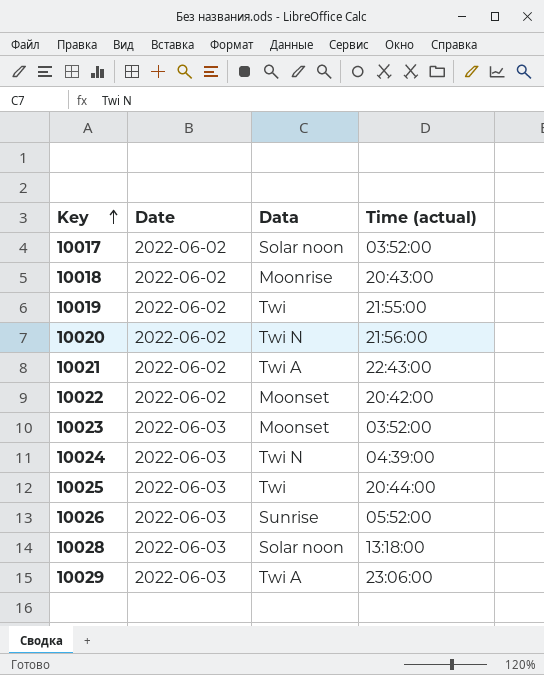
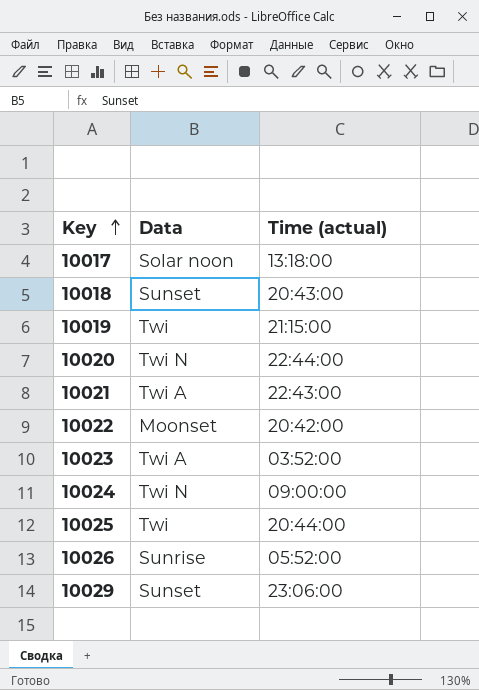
column Date | position: 2 -> none
row 10028: 2022-06-03 | Solar noon | 13:18:00 -> none
10017 | Time (actual): 03:52:00 -> 13:18:00
10018 | Data: Moonrise -> Sunset
10019 | Time (actual): 21:55:00 -> 21:15:00
10020 | Time (actual): 21:56:00 -> 22:44:00
10023 | Data: Moonset -> Twi A
10024 | Time (actual): 04:39:00 -> 09:00:00
10029 | Data: Twi A -> Sunset

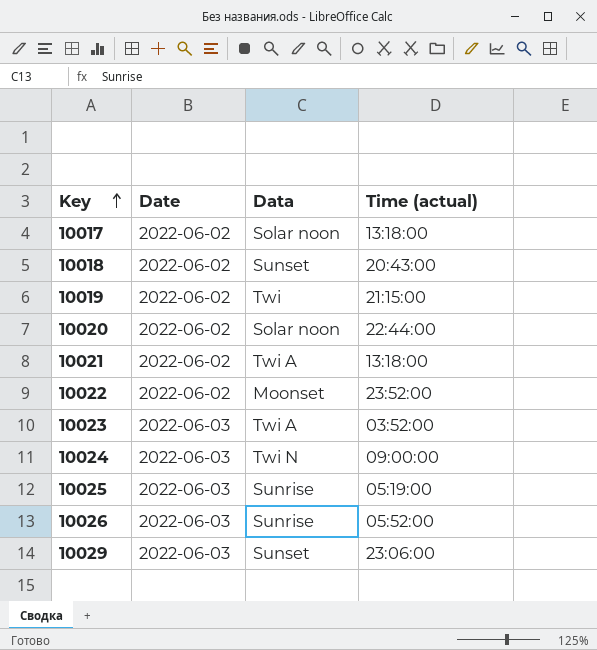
column Date | position: none -> 2
10020 | Data: Twi N -> Solar noon
10021 | Time (actual): 22:43:00 -> 13:18:00
10022 | Time (actual): 20:42:00 -> 23:52:00
10025 | Data: Twi -> Sunrise
10025 | Time (actual): 20:44:00 -> 05:19:00

